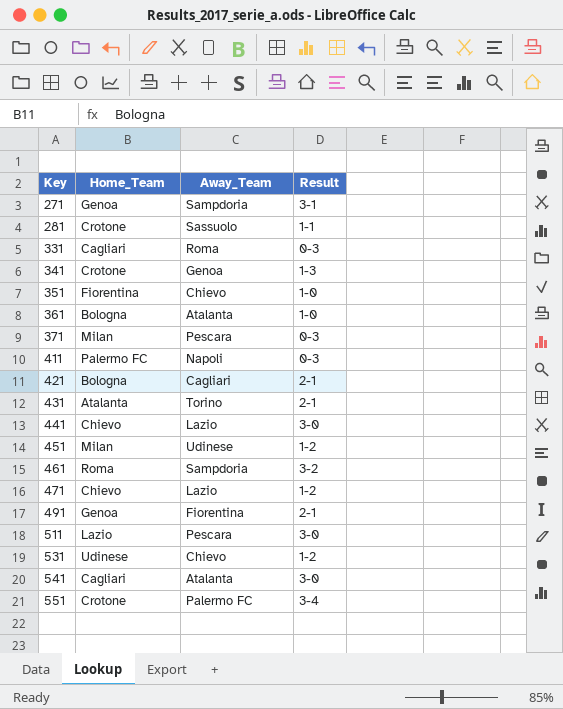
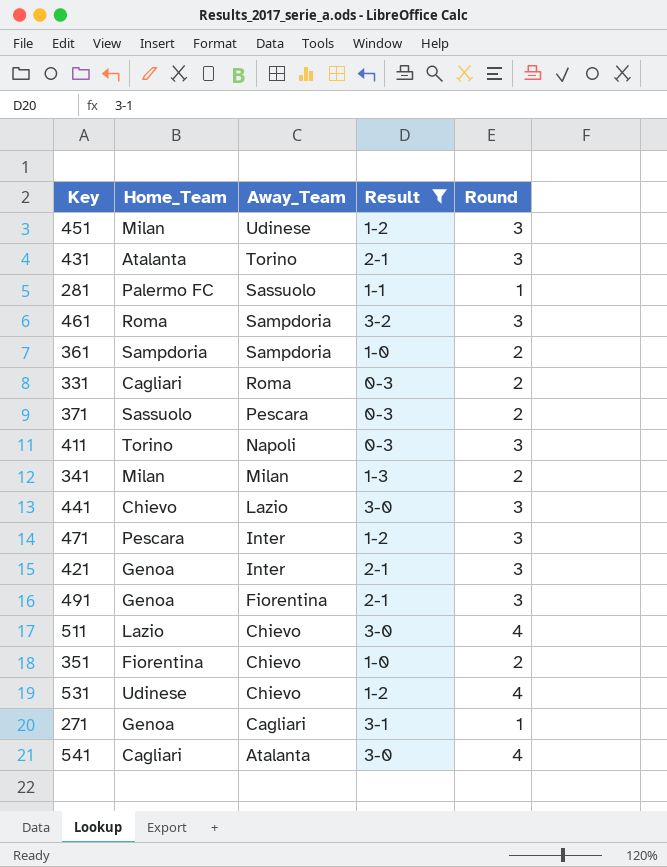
filter: none -> Result != 3-4
row order: Key ascending -> Away_Team descending
column Round | position: none -> 5
281 | Home_Team: Crotone -> Palermo FC
361 | Home_Team: Bologna -> Sampdoria
361 | Away_Team: Atalanta -> Sampdoria
371 | Home_Team: Milan -> Sassuolo
411 | Home_Team: Palermo FC -> Torino
341 | Home_Team: Crotone -> Milan
341 | Away_Team: Genoa -> Milan
471 | Home_Team: Chievo -> Pescara
471 | Away_Team: Lazio -> Inter
421 | Home_Team: Bologna -> Genoa
421 | Away_Team: Cagliari -> Inter
511 | Away_Team: Pescara -> Chievo
271 | Away_Team: Sampdoria -> Cagliari

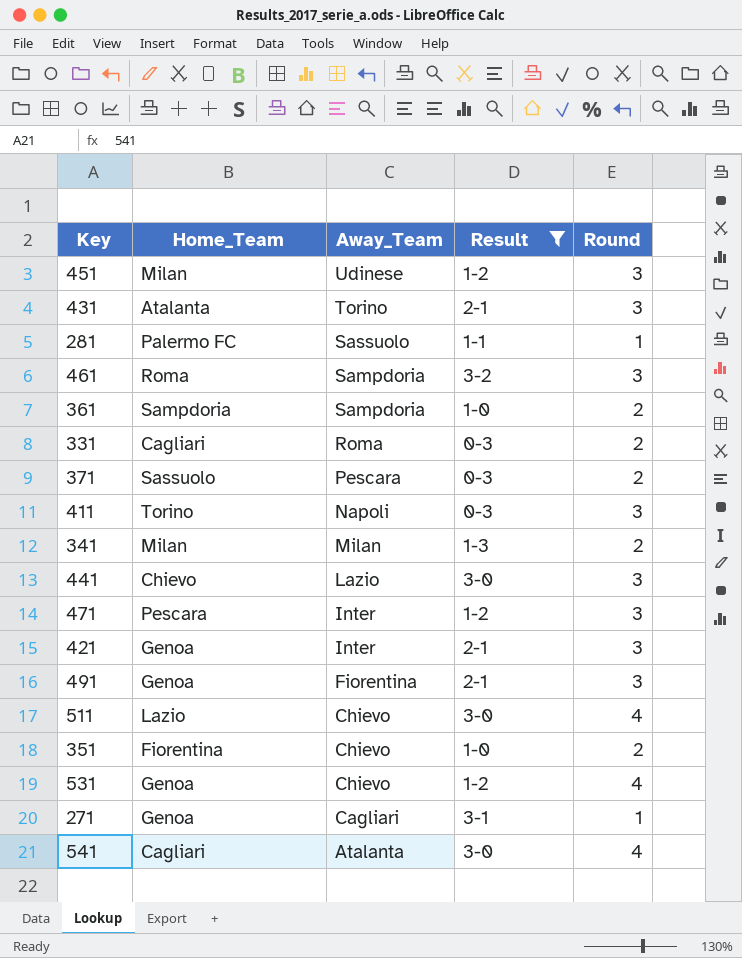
531 | Home_Team: Udinese -> Genoa

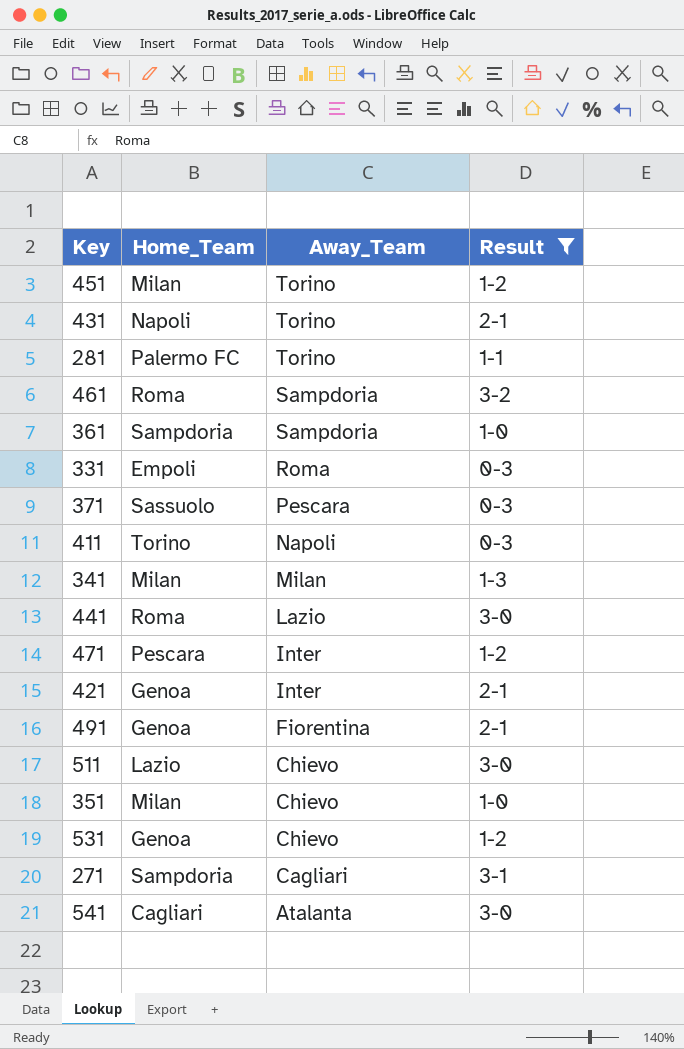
column Round | position: 5 -> none
451 | Away_Team: Udinese -> Torino
431 | Home_Team: Atalanta -> Napoli
281 | Away_Team: Sassuolo -> Torino
331 | Home_Team: Cagliari -> Empoli
441 | Home_Team: Chievo -> Roma
351 | Home_Team: Fiorentina -> Milan
271 | Home_Team: Genoa -> Sampdoria

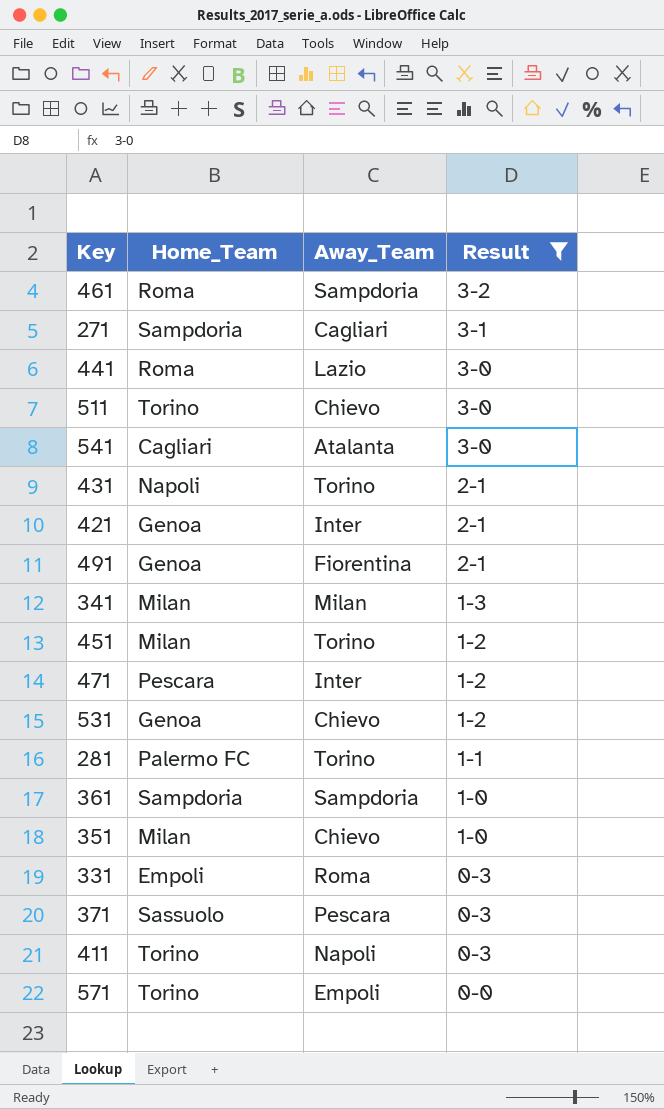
row order: Away_Team descending -> Result descending
511 | Home_Team: Lazio -> Torino
row 571: none -> Torino | Empoli | 0-0

